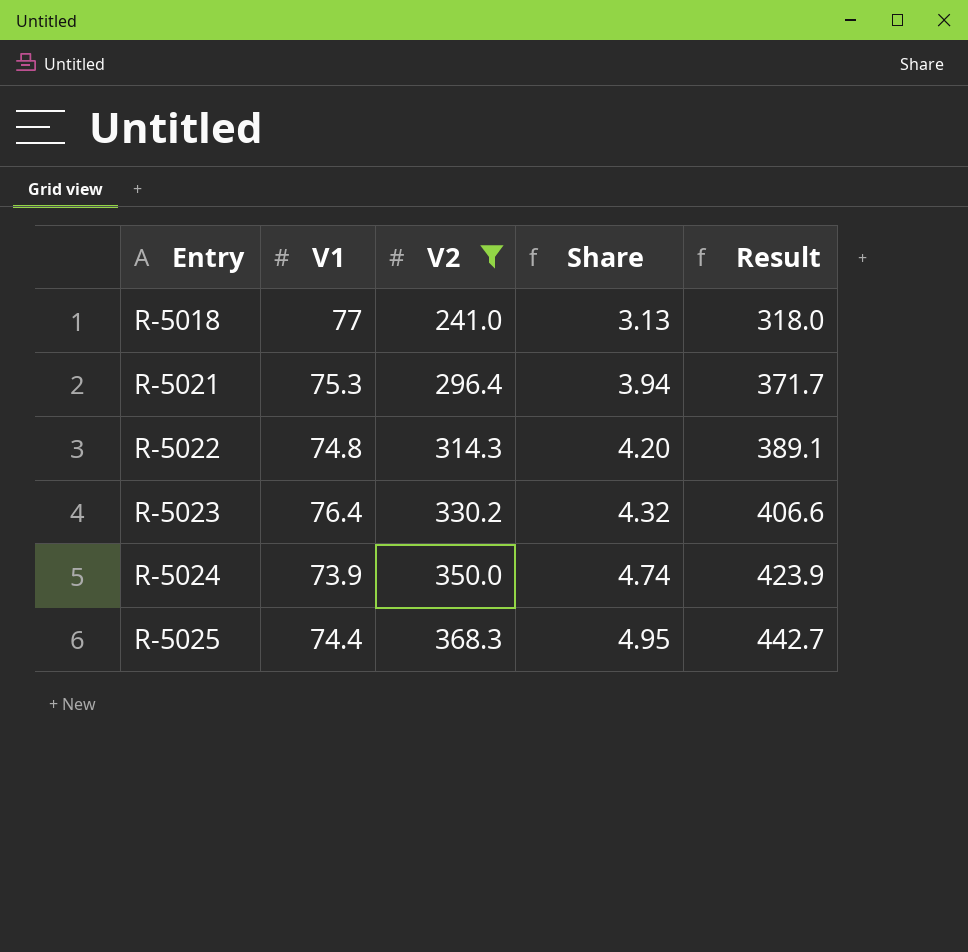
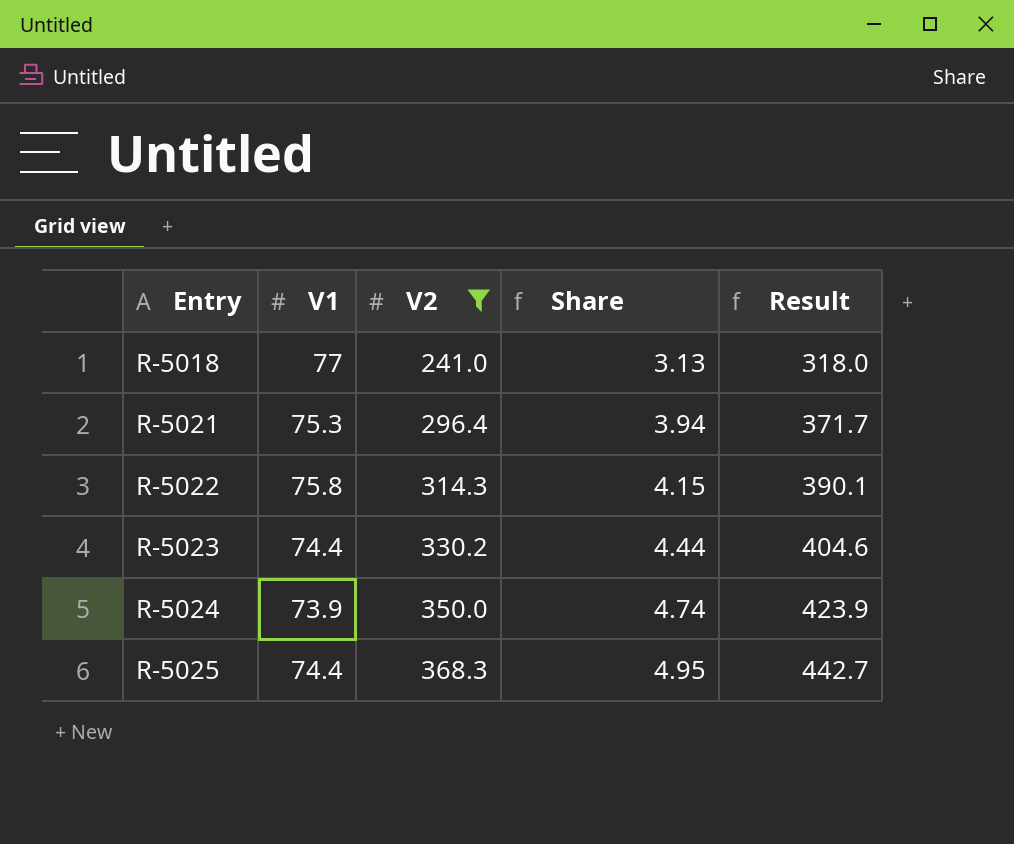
R-5022 | V1: 74.8 -> 75.8
R-5022 | Share: 4.20 -> 4.15
R-5022 | Result: 389.1 -> 390.1
R-5023 | V1: 76.4 -> 74.4
R-5023 | Share: 4.32 -> 4.44
R-5023 | Result: 406.6 -> 404.6

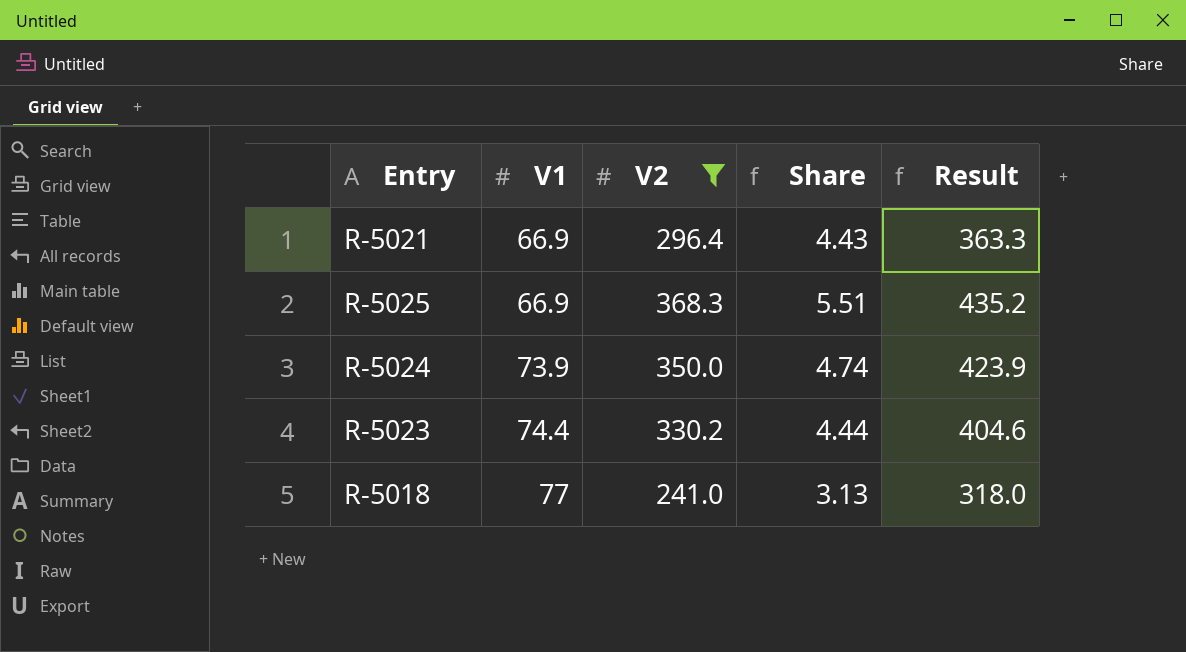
row order: Entry ascending -> V1 ascending
row R-5022: 75.8 | 314.3 | 4.15 | 390.1 -> none
R-5021 | V1: 75.3 -> 66.9
R-5021 | Share: 3.94 -> 4.43
R-5021 | Result: 371.7 -> 363.3
R-5025 | V1: 74.4 -> 66.9
R-5025 | Share: 4.95 -> 5.51
R-5025 | Result: 442.7 -> 435.2

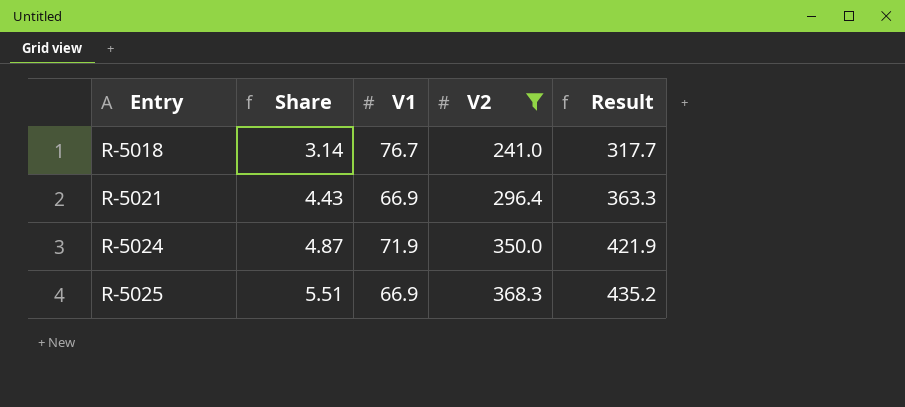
row order: V1 ascending -> Entry ascending
column Share | position: 4 -> 2
row R-5023: 74.4 | 330.2 | 4.44 | 404.6 -> none
R-5018 | Share: 3.13 -> 3.14
R-5018 | V1: 77 -> 76.7
R-5018 | Result: 318.0 -> 317.7
R-5024 | Share: 4.74 -> 4.87
R-5024 | V1: 73.9 -> 71.9
R-5024 | Result: 423.9 -> 421.9

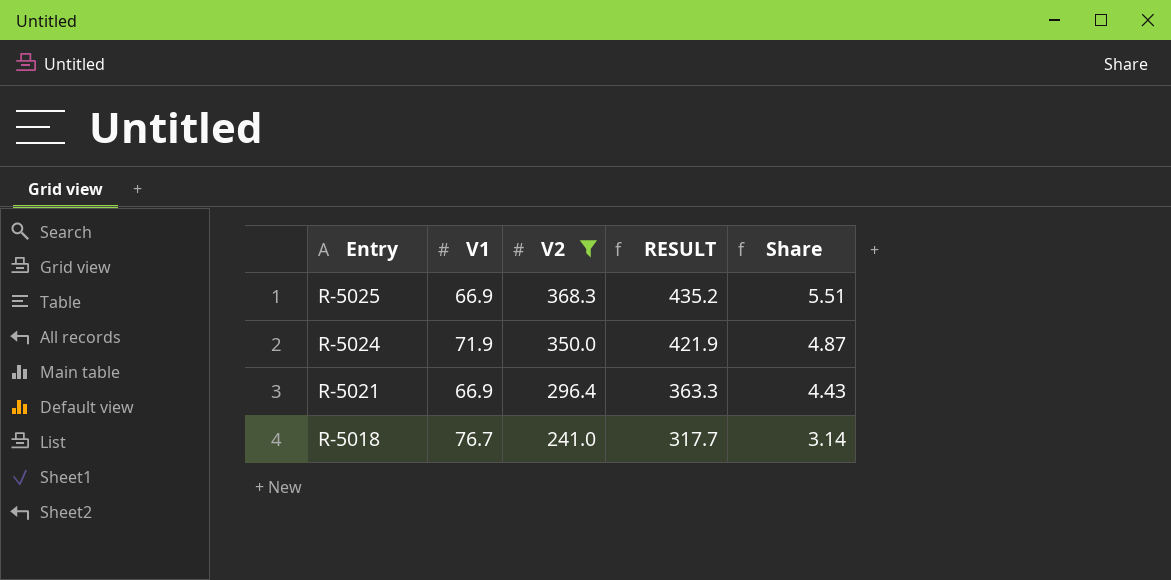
row order: Entry ascending -> Entry descending
column name: Result -> RESULT
column Share | position: 2 -> 5

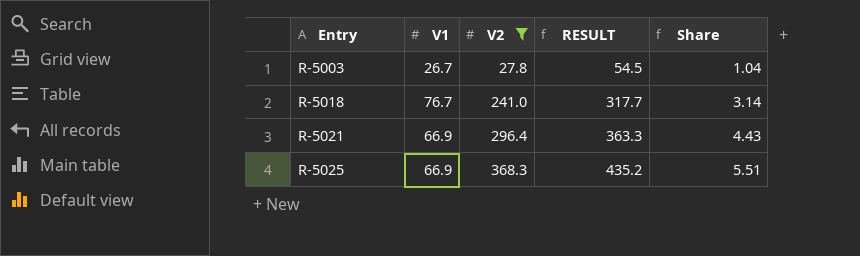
row order: Entry descending -> Entry ascending
row R-5024: 71.9 | 350.0 | 421.9 | 4.87 -> none
row R-5003: none -> 26.7 | 27.8 | 54.5 | 1.04

